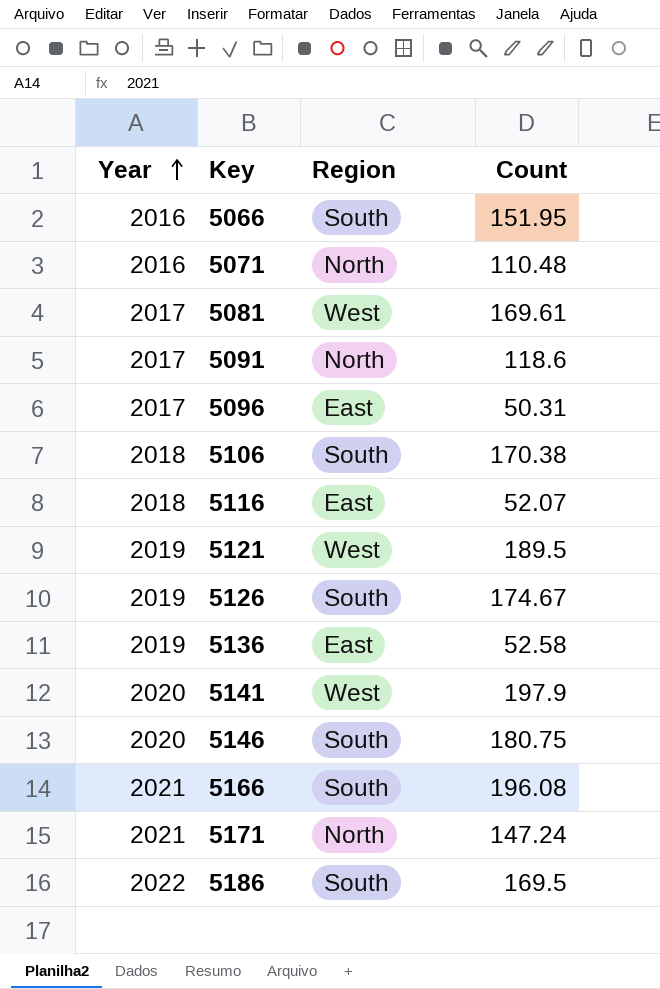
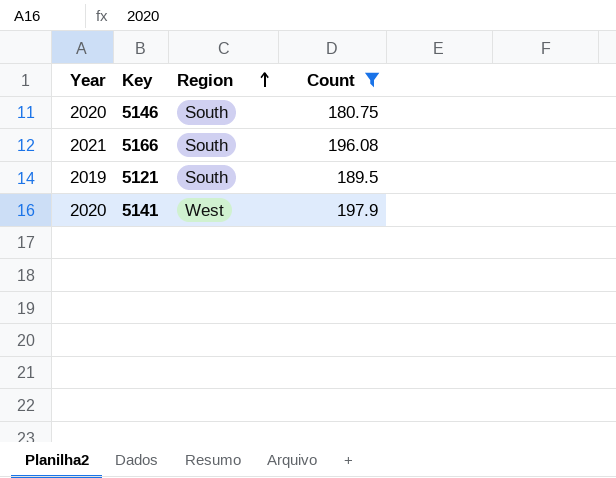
filter: none -> Count >= 180.75
row order: Year ascending -> Region ascending
5121 | Region: West -> South

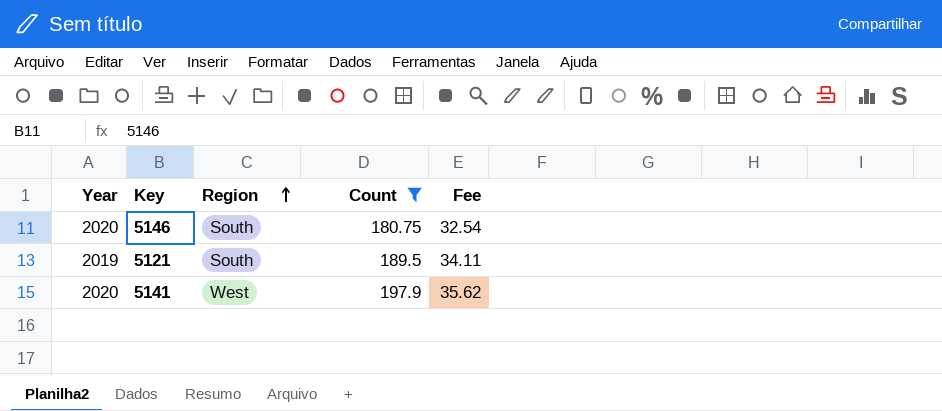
column Fee | formula: none -> [Count] * 0.18
row 5166: 2021 | South | 196.08 -> none

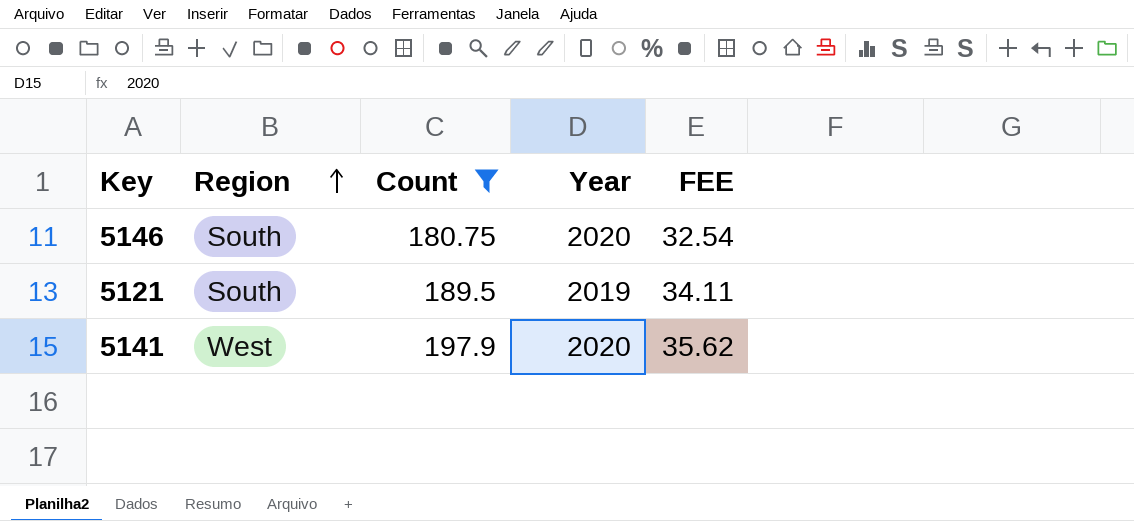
column Year | position: 1 -> 4
column name: Fee -> FEE

